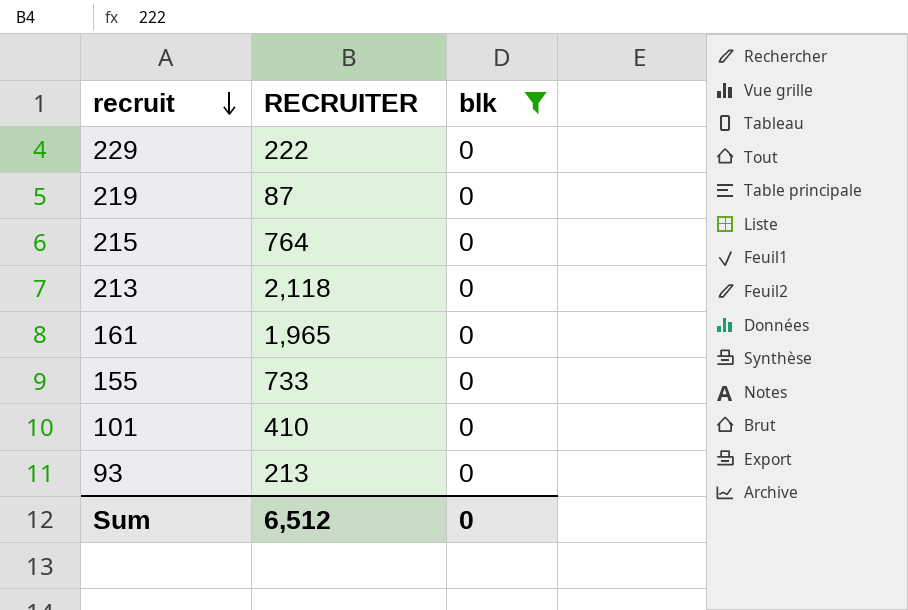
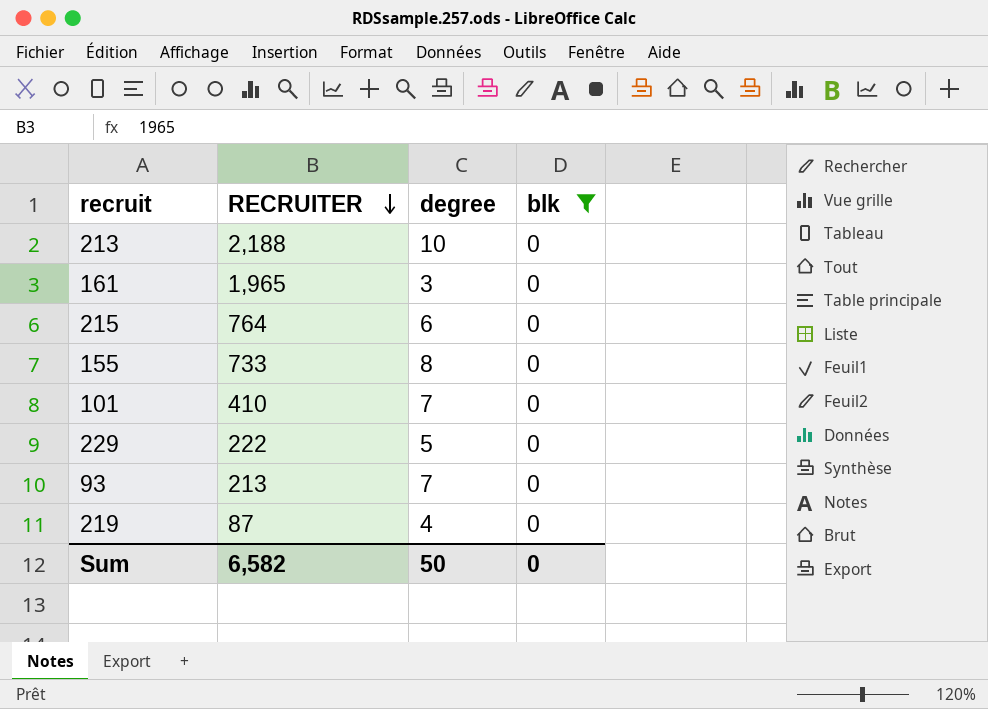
row order: recruit descending -> RECRUITER descending
column degree | position: none -> 3
213 | RECRUITER: 2,118 -> 2,188
Sum | RECRUITER: 6,512 -> 6,582

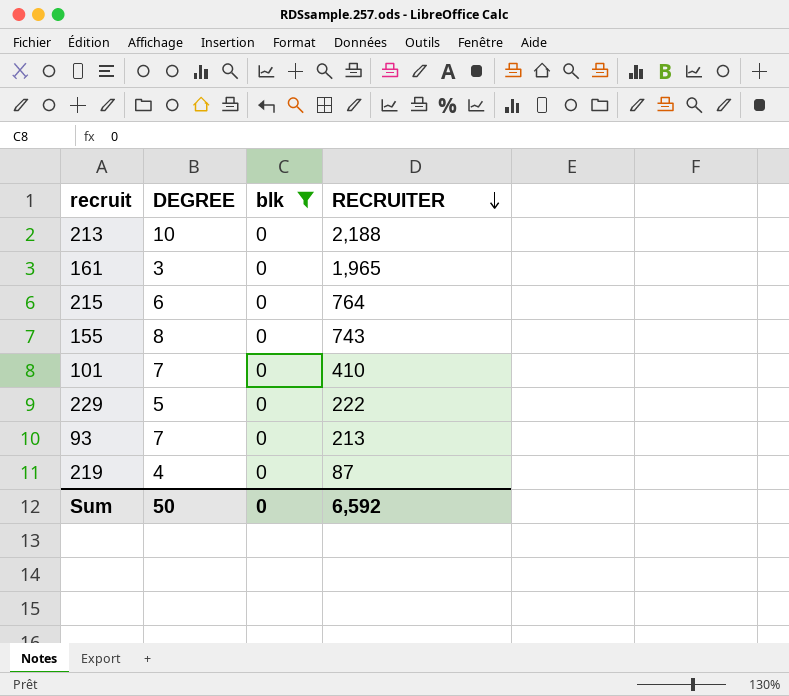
column name: degree -> DEGREE
column RECRUITER | position: 2 -> 4
155 | RECRUITER: 733 -> 743
Sum | RECRUITER: 6,582 -> 6,592

